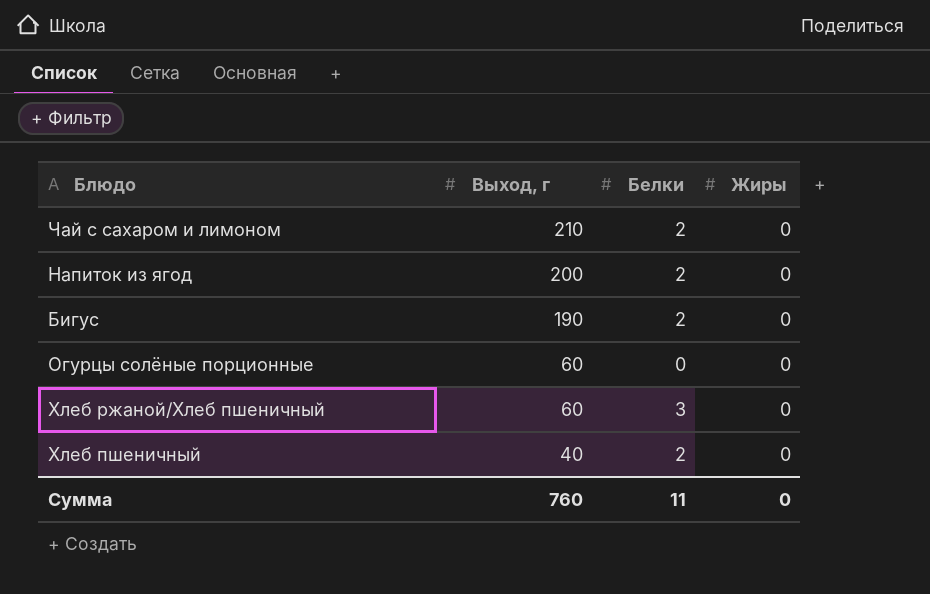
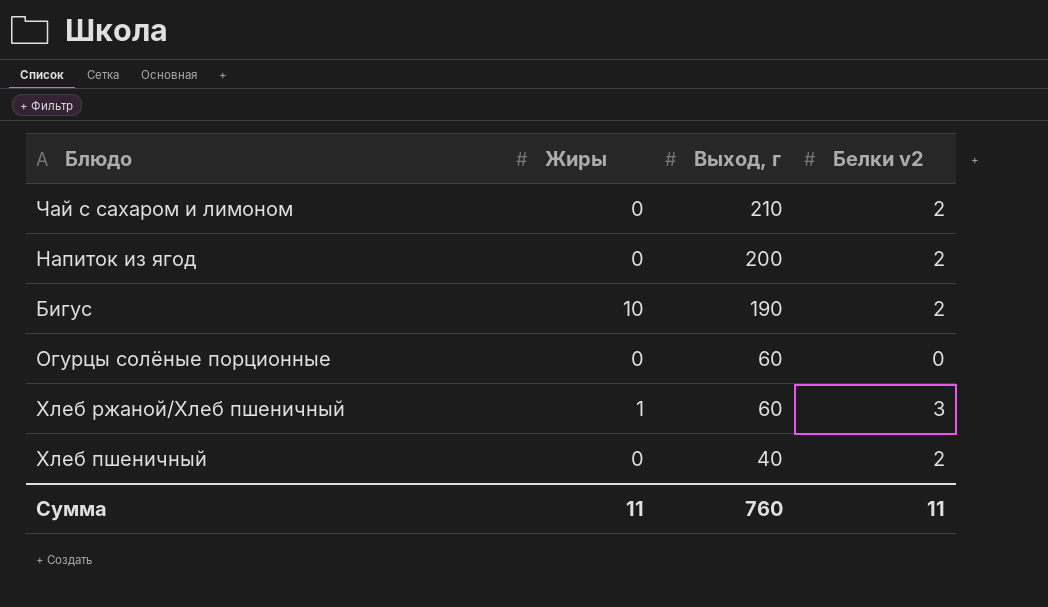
column Жиры | position: 4 -> 2
column name: Белки -> Белки v2
Бигус | Жиры: 0 -> 10
Хлеб ржаной/Хлеб пшеничный | Жиры: 0 -> 1
Сумма | Жиры: 0 -> 11

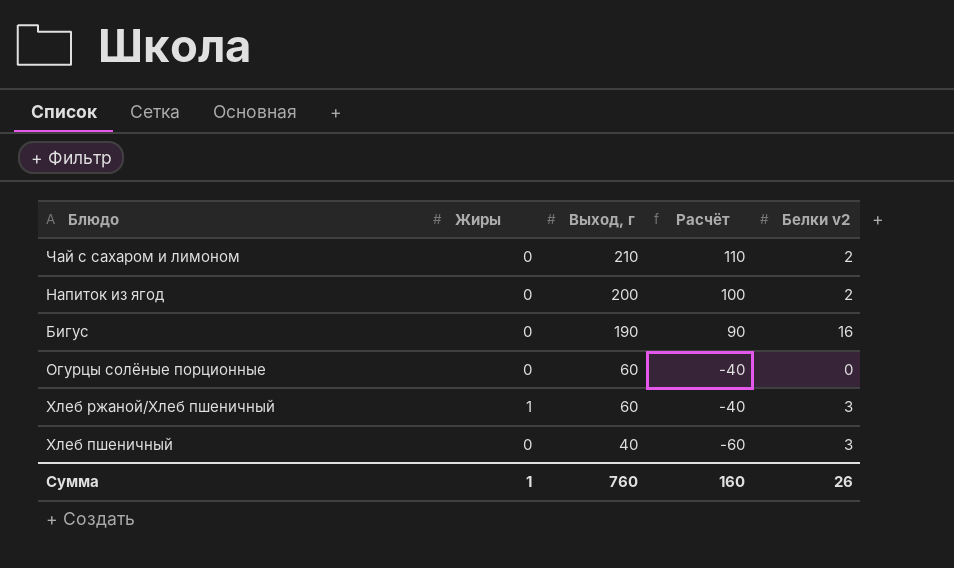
column Расчёт | formula: none -> [Выход, г] - 100
Бигус | Жиры: 10 -> 0
Бигус | Белки v2: 2 -> 16
Хлеб пшеничный | Белки v2: 2 -> 3
Сумма | Жиры: 11 -> 1
Сумма | Белки v2: 11 -> 26

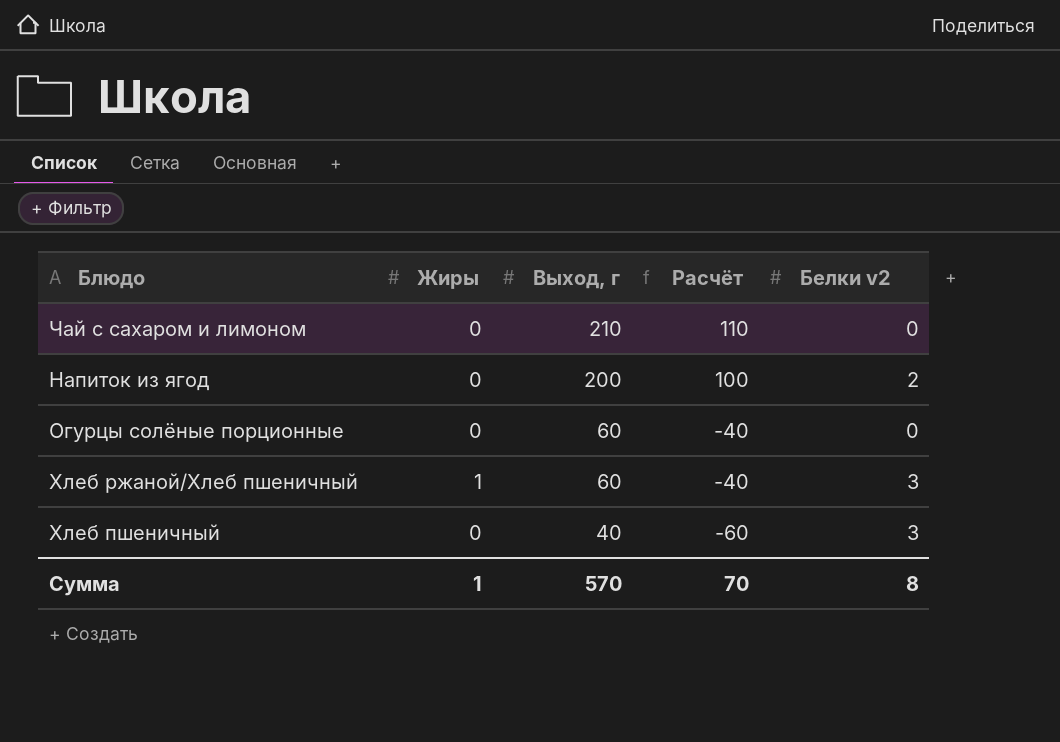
row Бигус: 0 | 190 | 90 | 16 -> none
Чай с сахаром и лимоном | Белки v2: 2 -> 0
Сумма | Выход, г: 760 -> 570
Сумма | Расчёт: 160 -> 70
Сумма | Белки v2: 26 -> 8

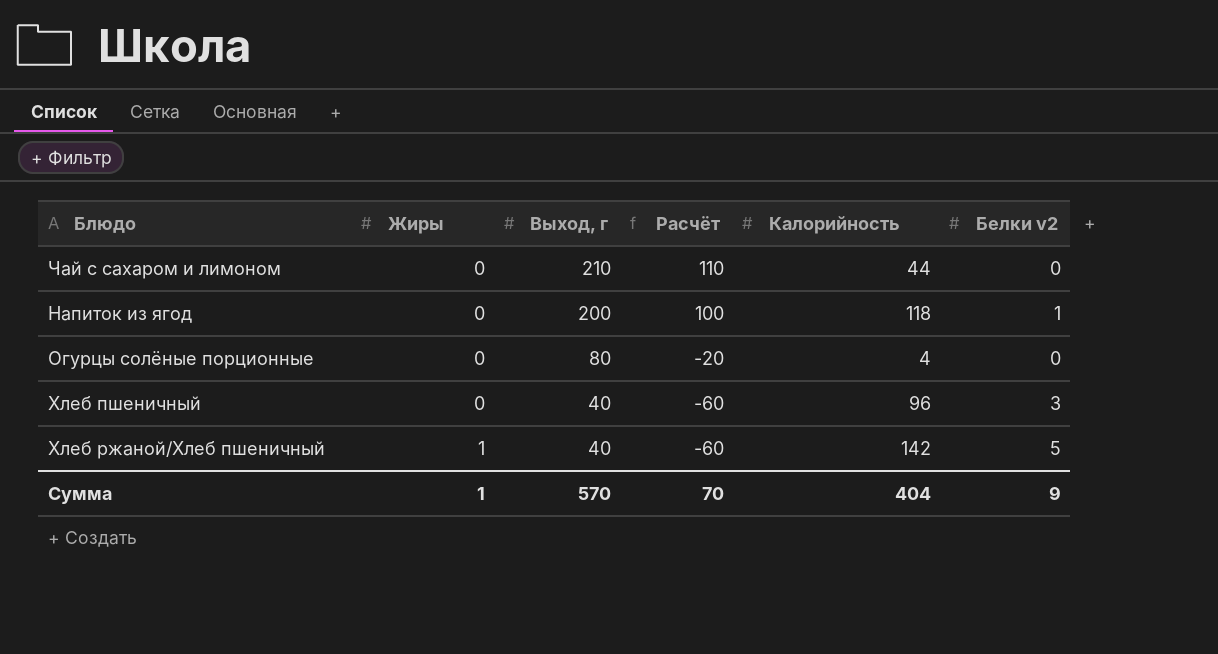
row order: Выход, г descending -> Жиры ascending
column Калорийность | position: none -> 5
Напиток из ягод | Белки v2: 2 -> 1
Огурцы солёные порционные | Выход, г: 60 -> 80
Огурцы солёные порционные | Расчёт: -40 -> -20
Хлеб ржаной/Хлеб пшеничный | Выход, г: 60 -> 40
Хлеб ржаной/Хлеб пшеничный | Расчёт: -40 -> -60
Хлеб ржаной/Хлеб пшеничный | Белки v2: 3 -> 5
Сумма | Белки v2: 8 -> 9

